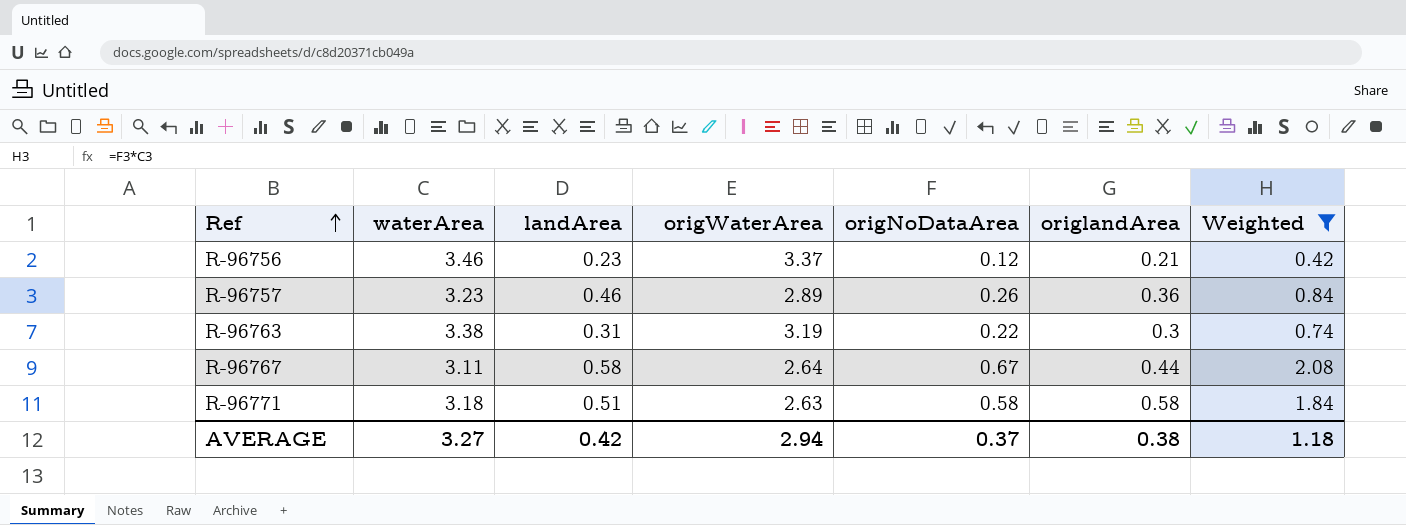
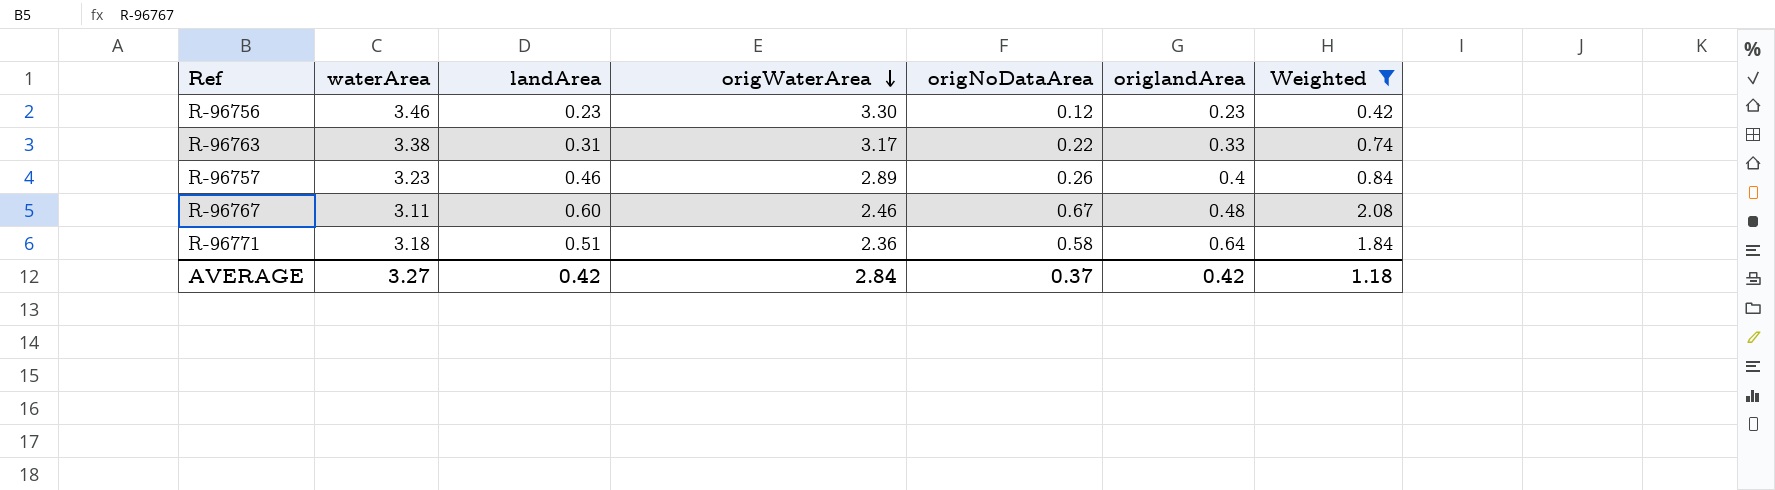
row order: Ref ascending -> origWaterArea descending
R-96756 | origWaterArea: 3.37 -> 3.30
R-96756 | origlandArea: 0.21 -> 0.23
R-96763 | origWaterArea: 3.19 -> 3.17
R-96763 | origlandArea: 0.3 -> 0.33
R-96757 | origlandArea: 0.36 -> 0.4
R-96767 | landArea: 0.58 -> 0.60
R-96767 | origWaterArea: 2.64 -> 2.46
R-96767 | origlandArea: 0.44 -> 0.48
R-96771 | origWaterArea: 2.63 -> 2.36
R-96771 | origlandArea: 0.58 -> 0.64
AVERAGE | origWaterArea: 2.94 -> 2.84
AVERAGE | origlandArea: 0.38 -> 0.42

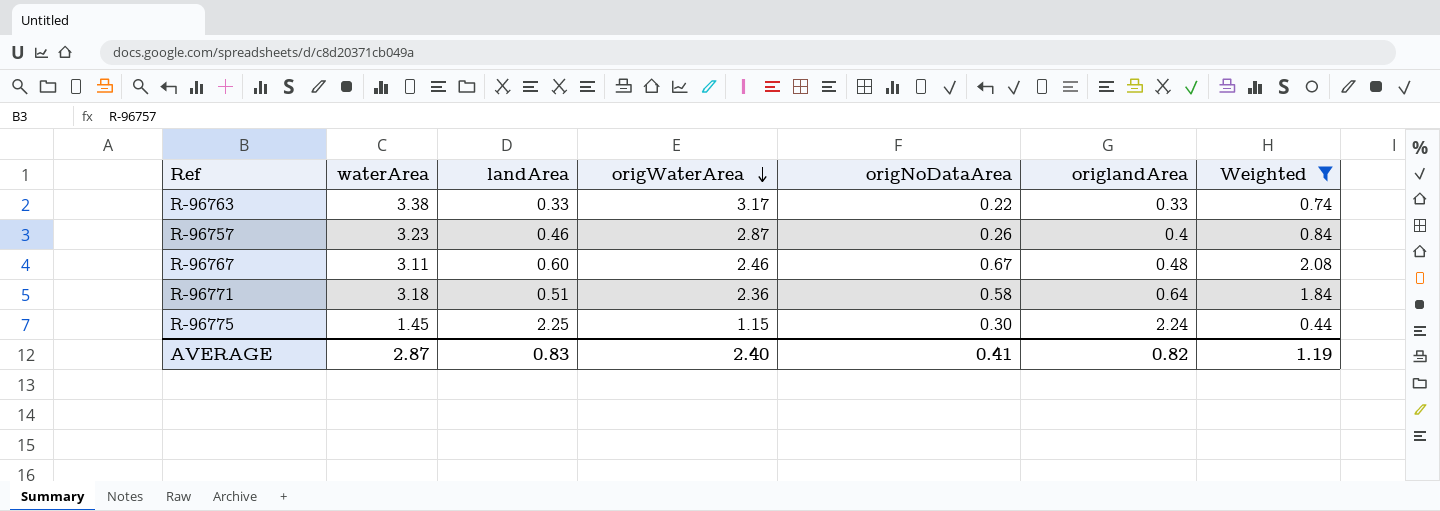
row R-96756: 3.46 | 0.23 | 3.30 | 0.12 | 0.23 | 0.42 -> none
R-96763 | landArea: 0.31 -> 0.33
R-96757 | origWaterArea: 2.89 -> 2.87
row R-96775: none -> 1.45 | 2.25 | 1.15 | 0.30 | 2.24 | 0.44
AVERAGE | waterArea: 3.27 -> 2.87
AVERAGE | landArea: 0.42 -> 0.83
AVERAGE | origWaterArea: 2.84 -> 2.40
AVERAGE | origNoDataArea: 0.37 -> 0.41
AVERAGE | origlandArea: 0.42 -> 0.82
AVERAGE | Weighted: 1.18 -> 1.19

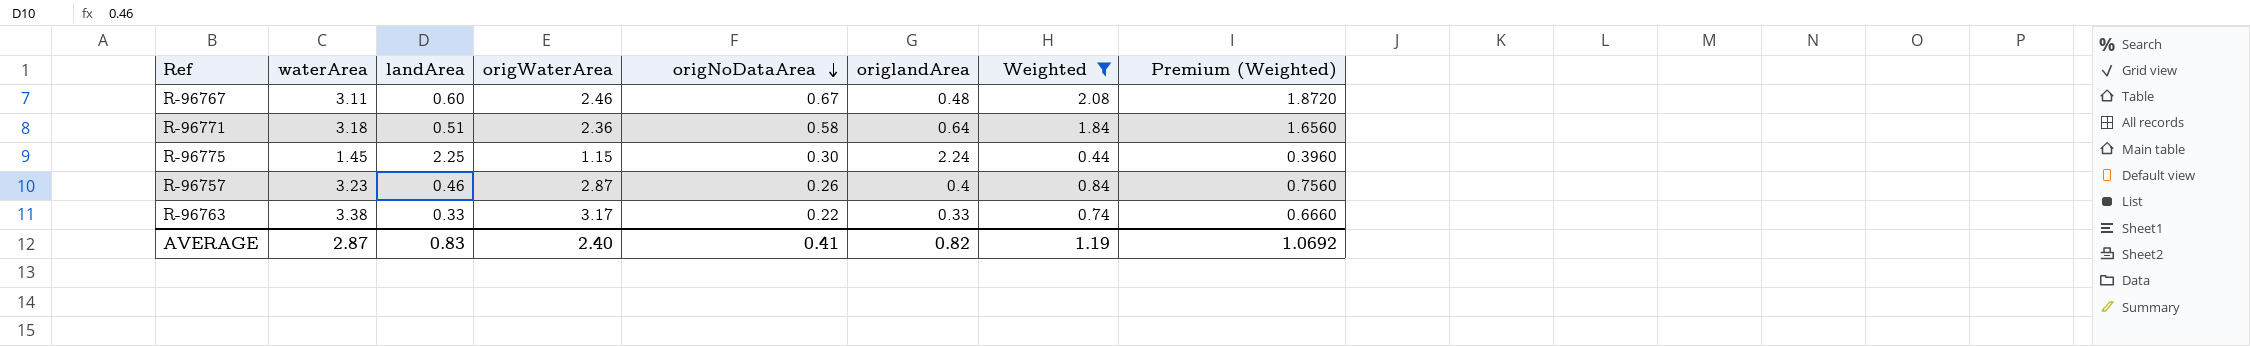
row order: origWaterArea descending -> origNoDataArea descending
column Premium (Weighted) | formula: none -> [Weighted] * 0.9

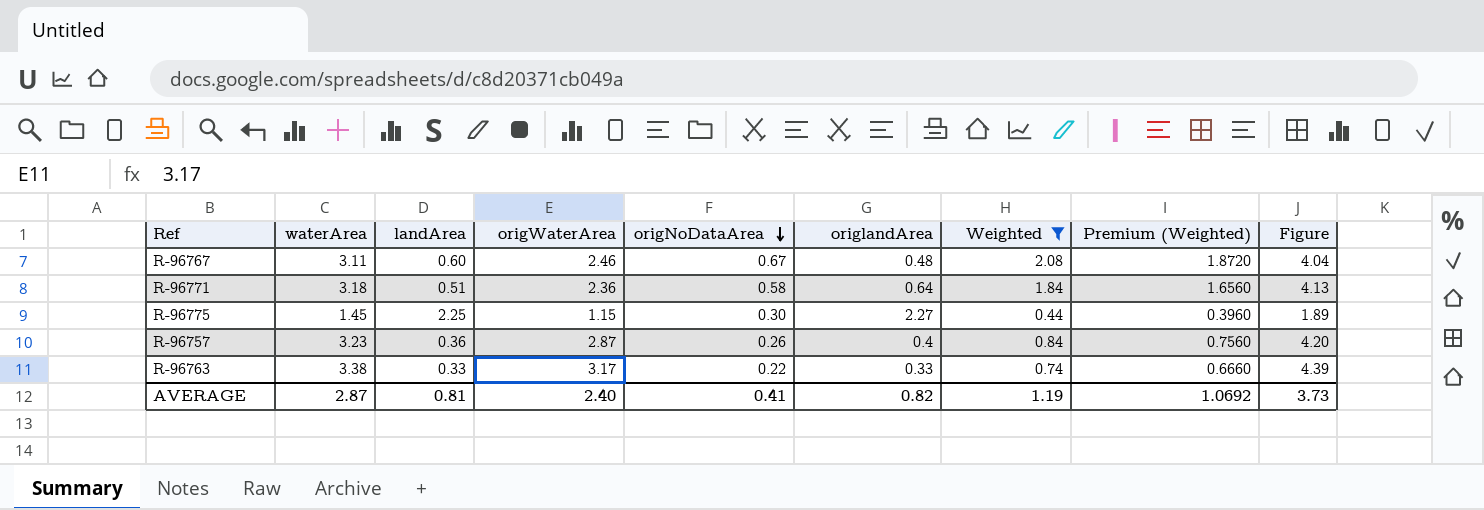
column Figure | formula: none -> [waterArea] * 1.3
R-96775 | origlandArea: 2.24 -> 2.27
R-96757 | landArea: 0.46 -> 0.36
AVERAGE | landArea: 0.83 -> 0.81

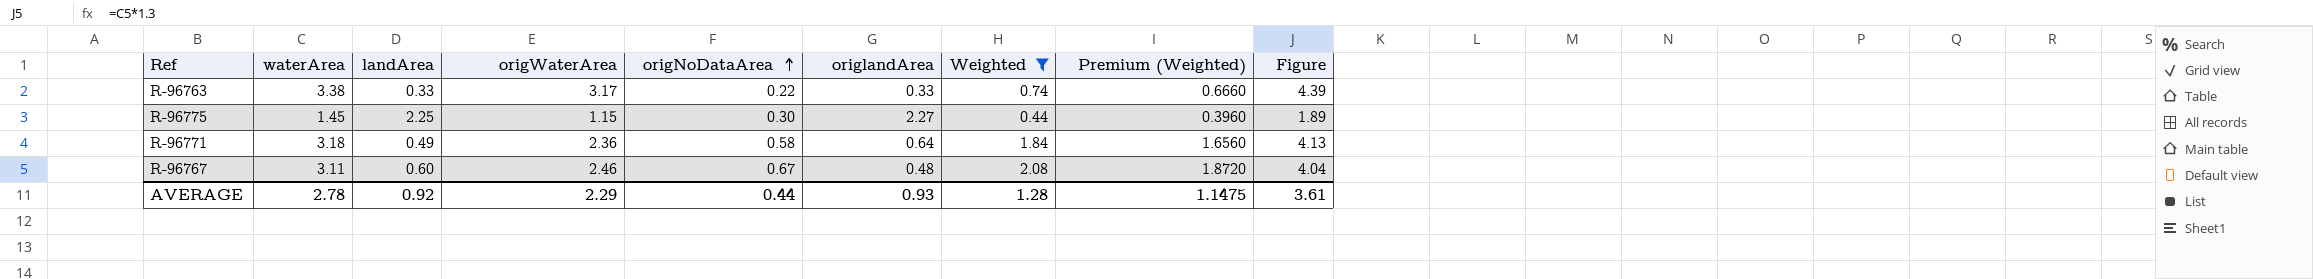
row order: origNoDataArea descending -> origNoDataArea ascending
row R-96757: 3.23 | 0.36 | 2.87 | 0.26 | 0.4 | 0.84 | 0.7560 | 4.20 -> none
R-96771 | landArea: 0.51 -> 0.49
AVERAGE | waterArea: 2.87 -> 2.78
AVERAGE | landArea: 0.81 -> 0.92
AVERAGE | origWaterArea: 2.40 -> 2.29
AVERAGE | origNoDataArea: 0.41 -> 0.44
AVERAGE | origlandArea: 0.82 -> 0.93
AVERAGE | Weighted: 1.19 -> 1.28
AVERAGE | Premium (Weighted): 1.0692 -> 1.1475
AVERAGE | Figure: 3.73 -> 3.61

